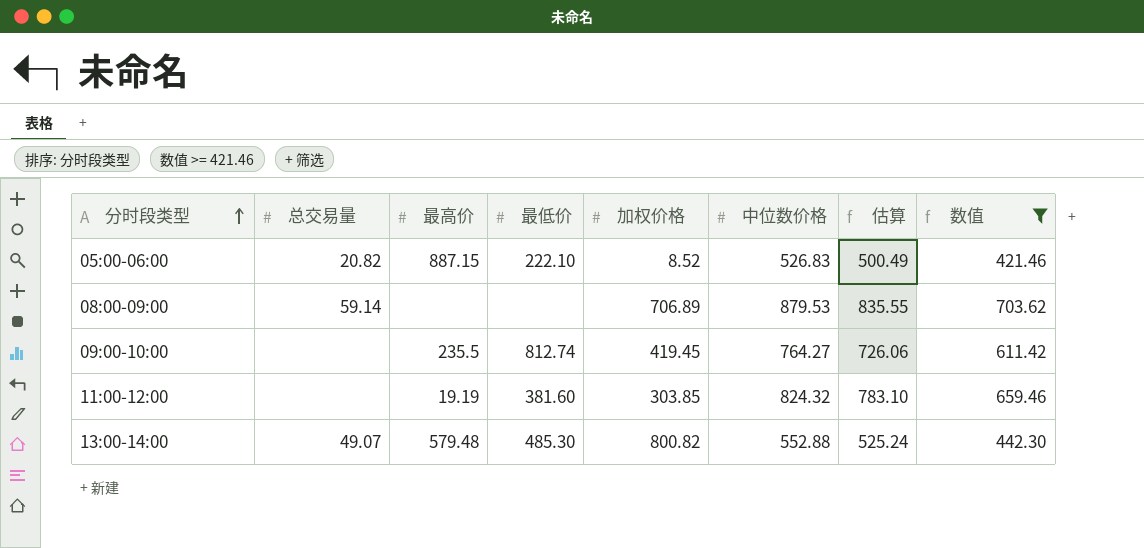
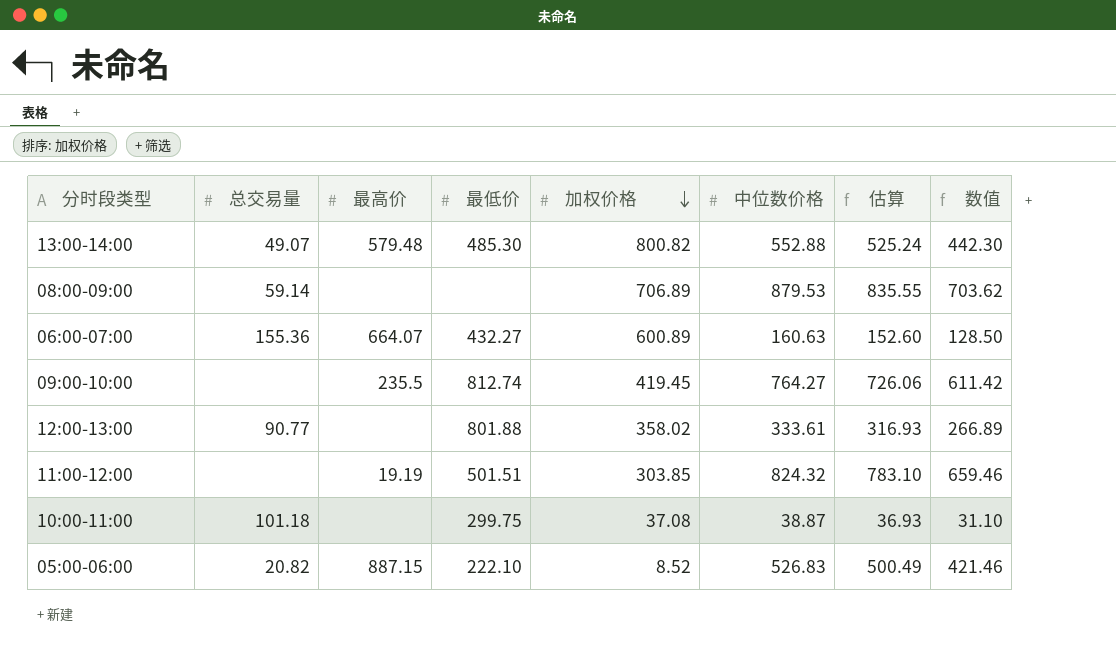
filter: 数值 >= 421.46 -> none
row order: 分时段类型 ascending -> 加权价格 descending
11:00-12:00 | 最低价: 381.60 -> 501.51

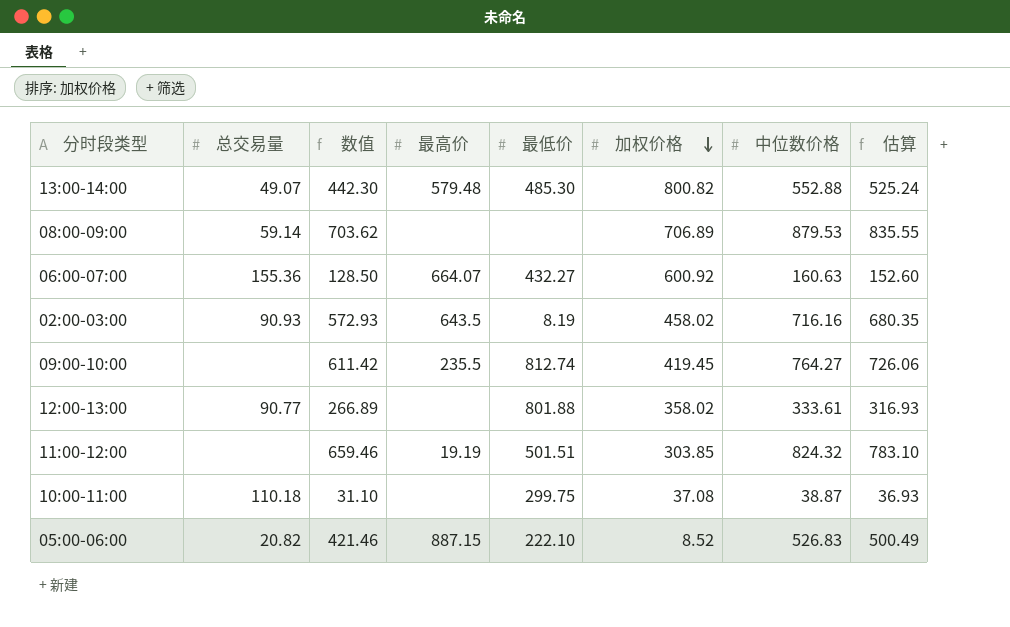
column 数值 | position: 8 -> 3
06:00-07:00 | 加权价格: 600.89 -> 600.92
row 02:00-03:00: none -> 90.93 | 572.93 | 643.5 | 8.19 | 458.02 | 716.16 | 680.35
10:00-11:00 | 总交易量: 101.18 -> 110.18

